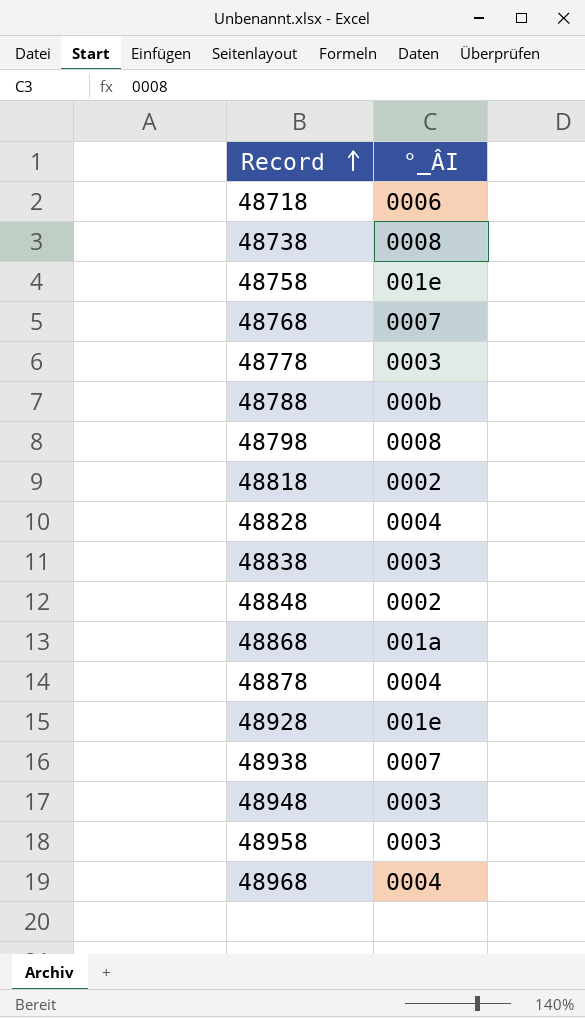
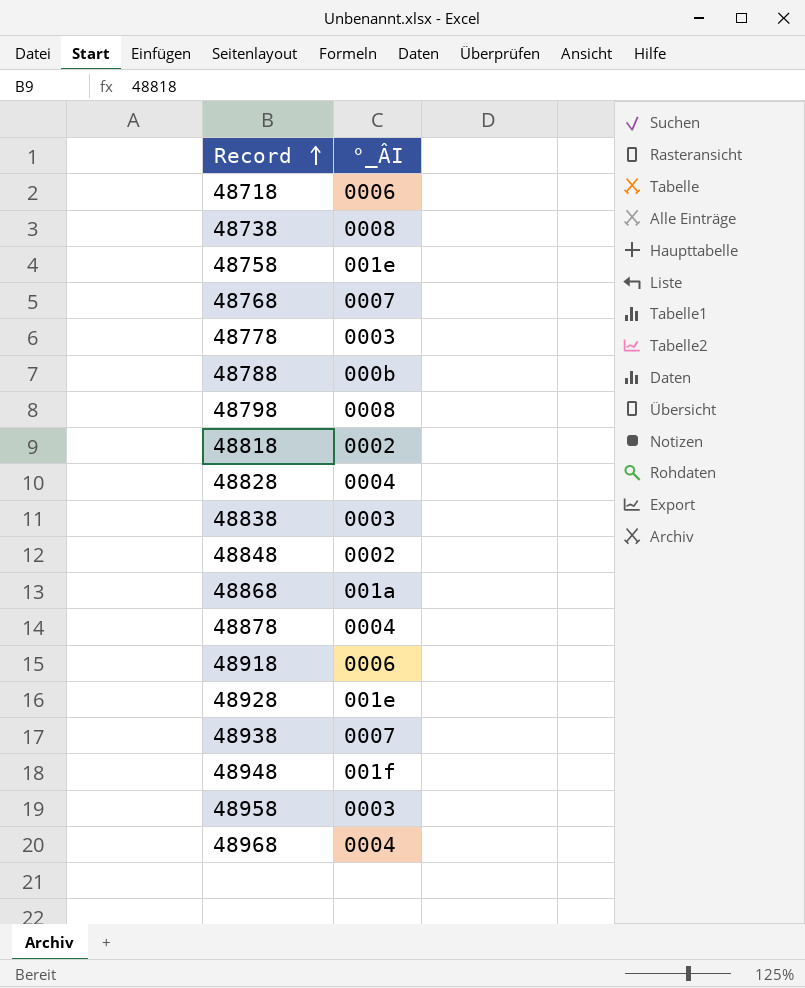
row 48918: none -> 0006
48948 | °_ÂI: 0003 -> 001f

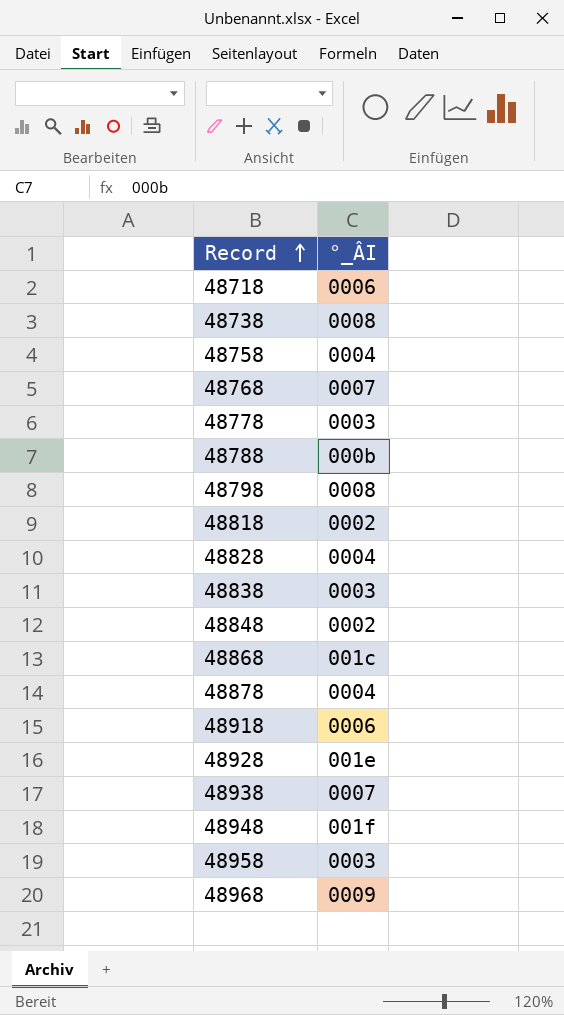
48758 | °_ÂI: 001e -> 0004
48868 | °_ÂI: 001a -> 001c
48968 | °_ÂI: 0004 -> 0009

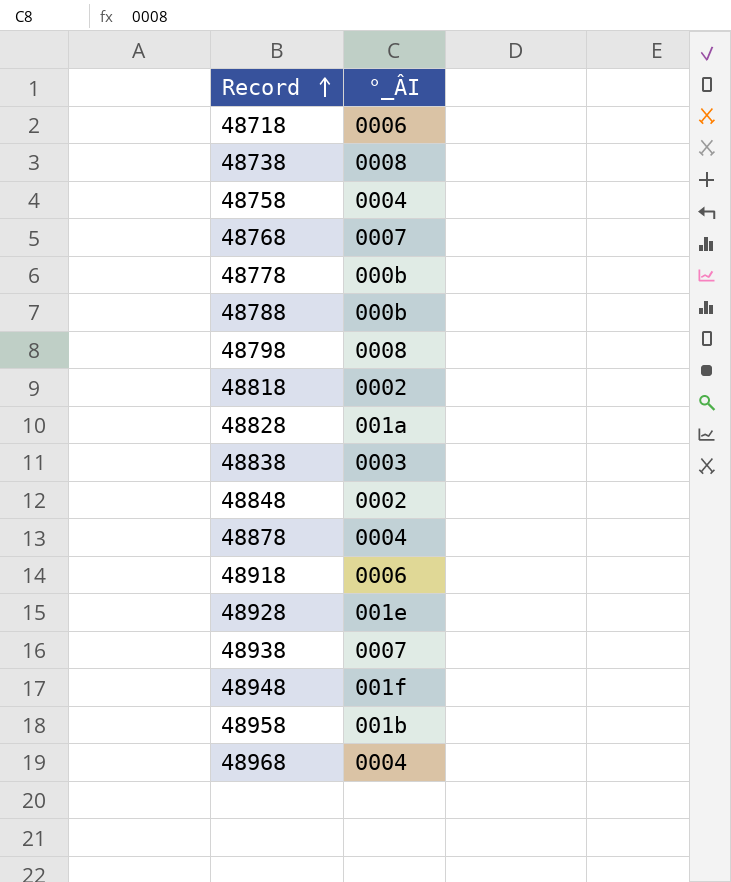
row 48868: 001c -> none
48778 | °_ÂI: 0003 -> 000b
48828 | °_ÂI: 0004 -> 001a
48958 | °_ÂI: 0003 -> 001b
48968 | °_ÂI: 0009 -> 0004

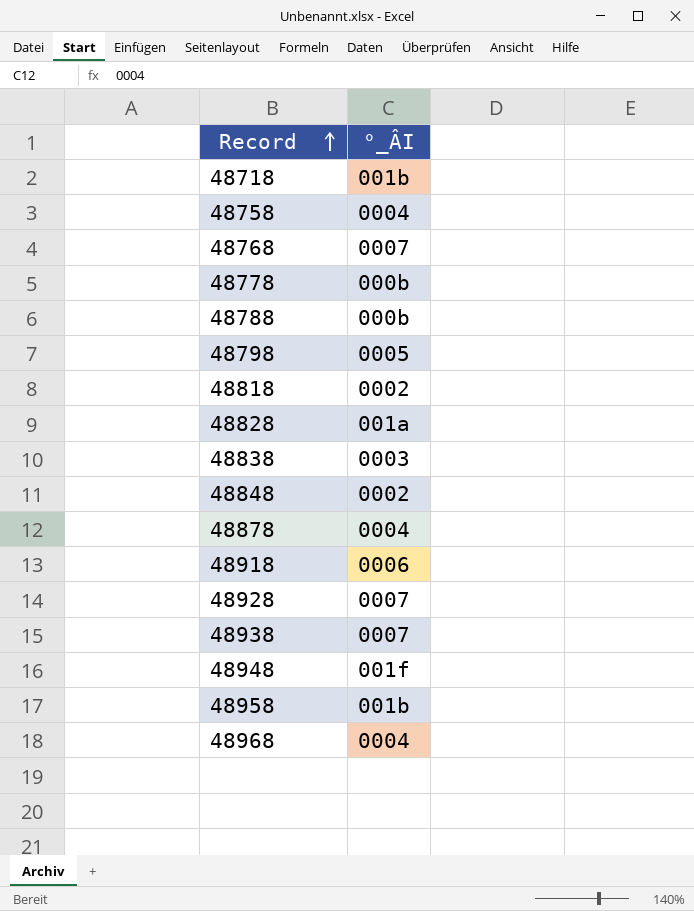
row 48738: 0008 -> none
48718 | °_ÂI: 0006 -> 001b
48798 | °_ÂI: 0008 -> 0005
48928 | °_ÂI: 001e -> 0007

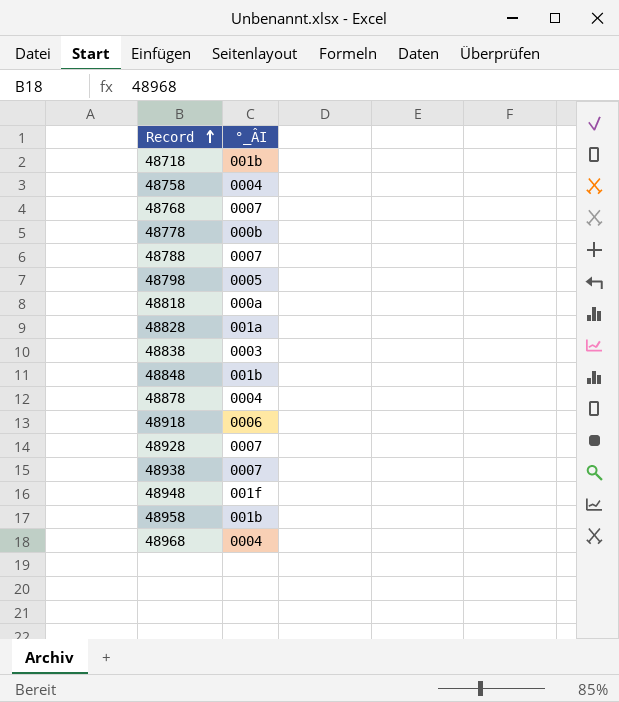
48788 | °_ÂI: 000b -> 0007
48818 | °_ÂI: 0002 -> 000a
48848 | °_ÂI: 0002 -> 001b

